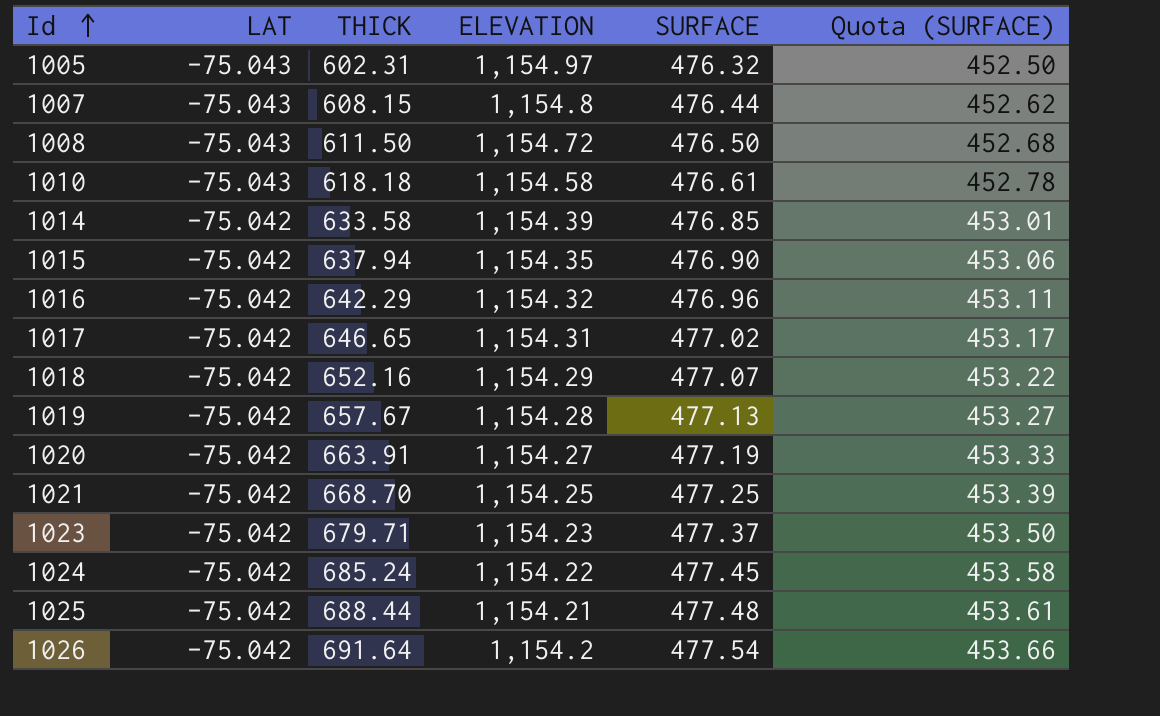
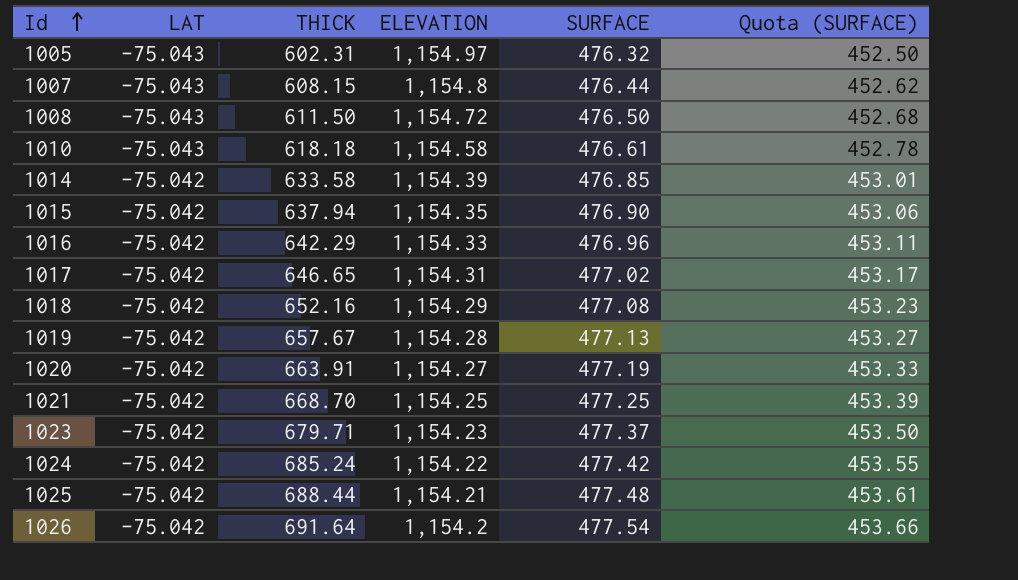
1016 | ELEVATION: 1,154.32 -> 1,154.33
1018 | SURFACE: 477.07 -> 477.08
1018 | Quota (SURFACE): 453.22 -> 453.23
1024 | SURFACE: 477.45 -> 477.42
1024 | Quota (SURFACE): 453.58 -> 453.55

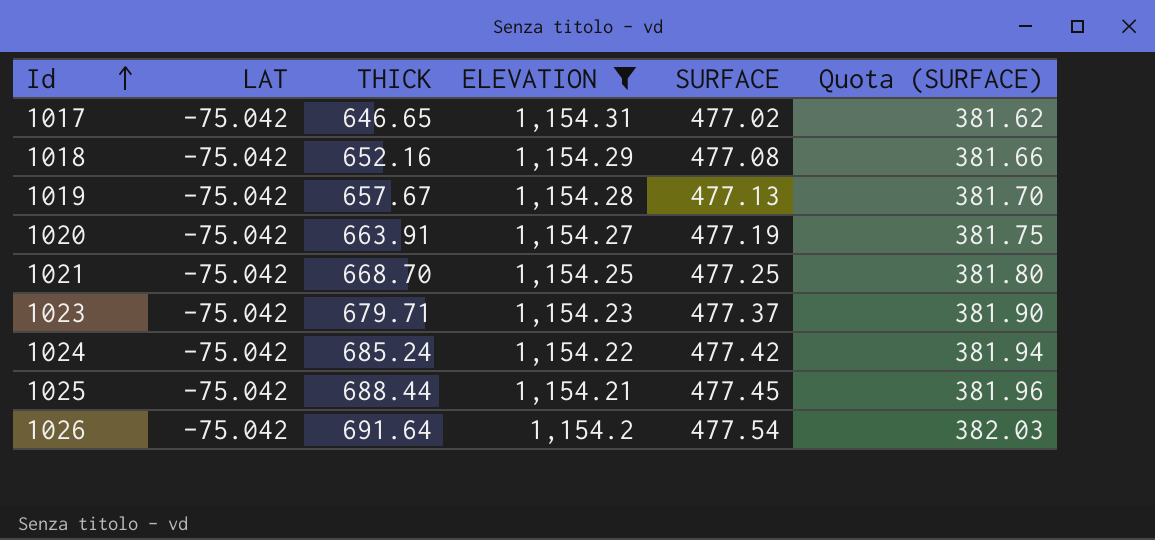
filter: none -> ELEVATION <= 1,154.31
column Quota (SURFACE) | formula: [SURFACE] * 0.95 -> [SURFACE] * 0.8
1025 | SURFACE: 477.48 -> 477.45

